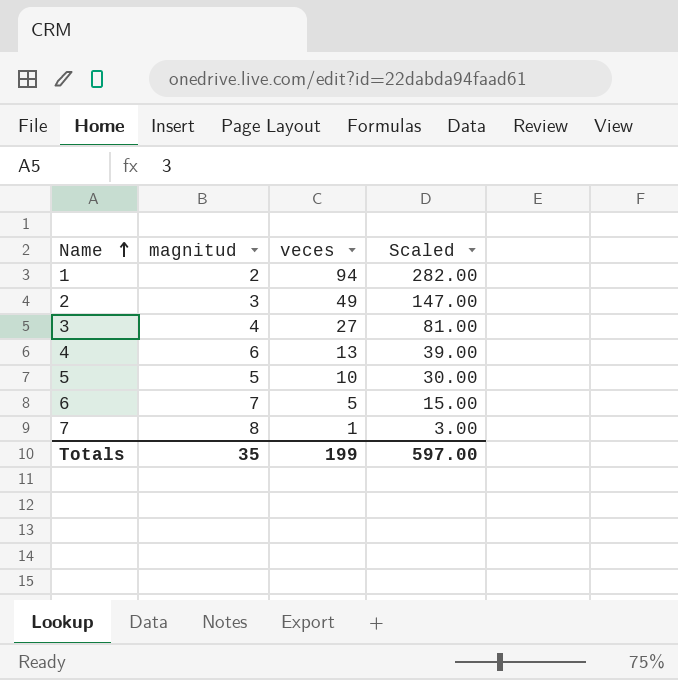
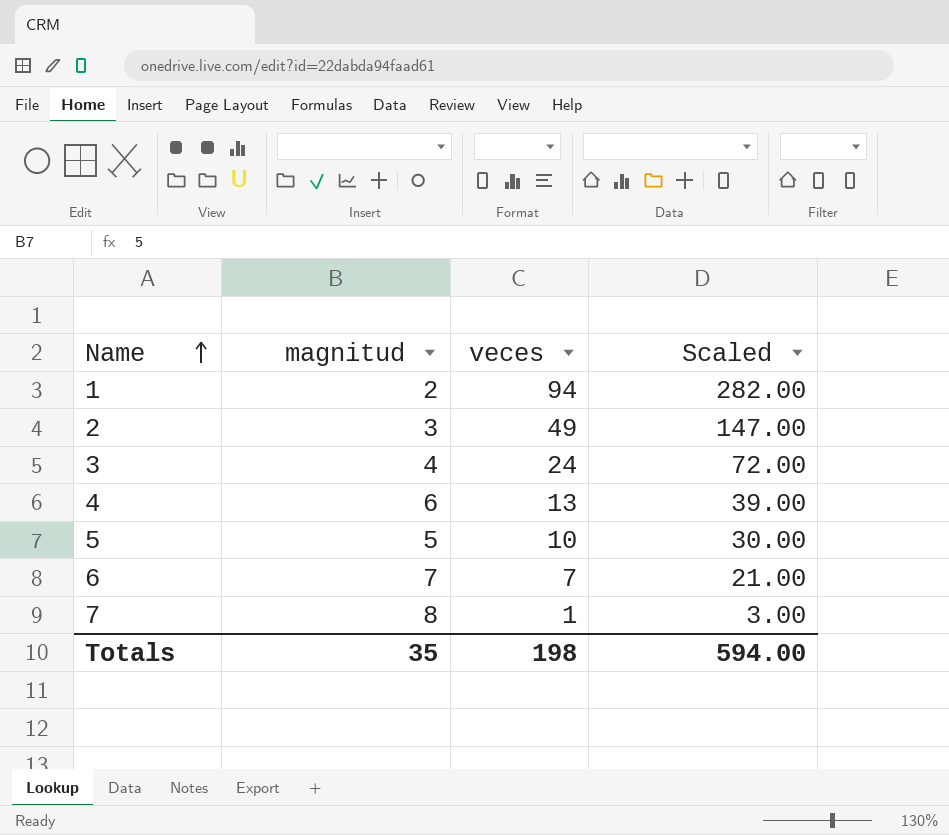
3 | veces: 27 -> 24
3 | Scaled: 81.00 -> 72.00
6 | veces: 5 -> 7
6 | Scaled: 15.00 -> 21.00
Totals | veces: 199 -> 198
Totals | Scaled: 597.00 -> 594.00

